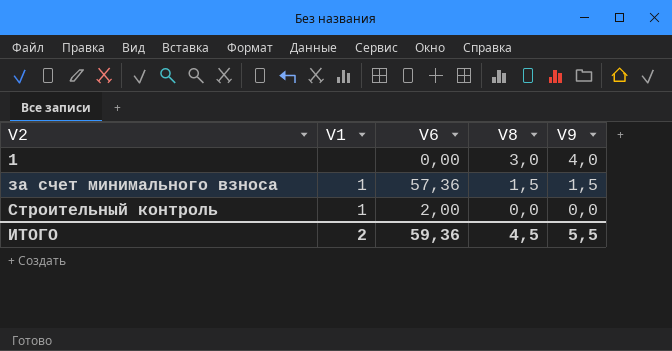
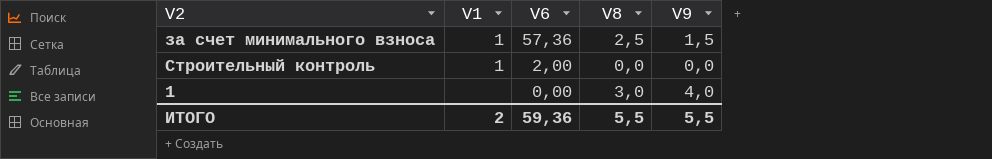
row order: V2 ascending -> V6 descending
за счет минимального взноса | V8: 1,5 -> 2,5
ИТОГО | V8: 4,5 -> 5,5

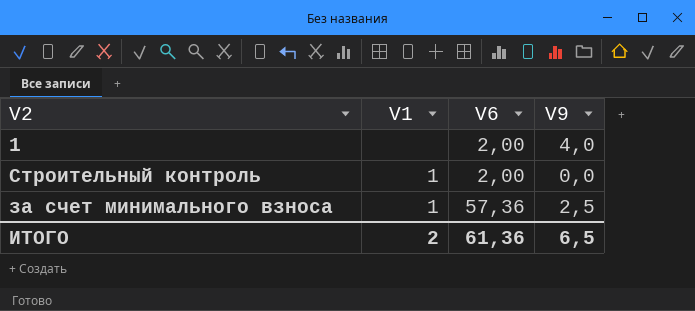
row order: V6 descending -> V6 ascending
column V8 | position: 4 -> none
1 | V6: 0,00 -> 2,00
за счет минимального взноса | V9: 1,5 -> 2,5
ИТОГО | V6: 59,36 -> 61,36
ИТОГО | V9: 5,5 -> 6,5

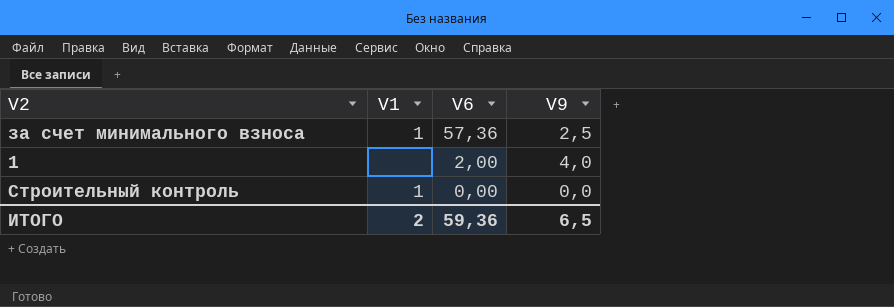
row order: V6 ascending -> V6 descending
Строительный контроль | V6: 2,00 -> 0,00
ИТОГО | V6: 61,36 -> 59,36

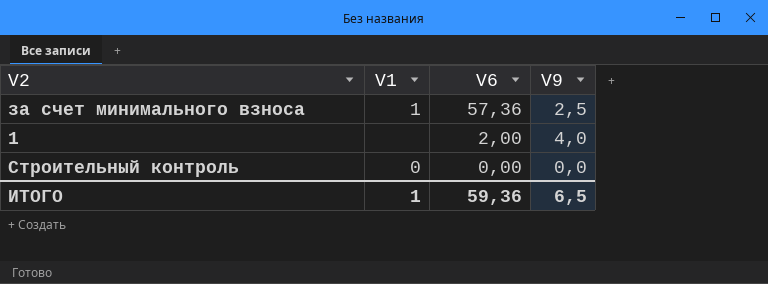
Строительный контроль | V1: 1 -> 0
ИТОГО | V1: 2 -> 1

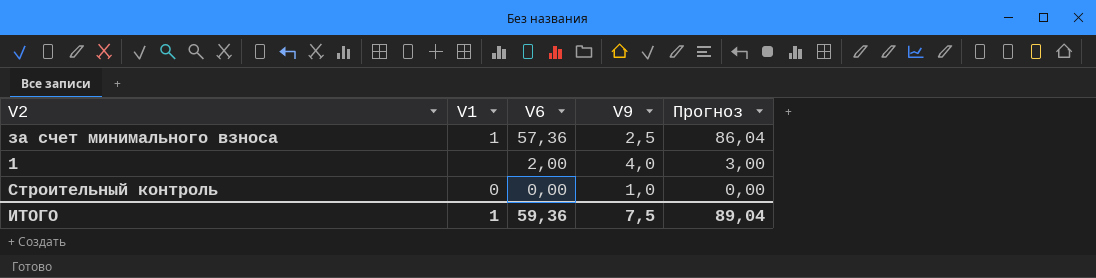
column Прогноз | formula: none -> [V6] * 1,5
Строительный контроль | V9: 0,0 -> 1,0
ИТОГО | V9: 6,5 -> 7,5

